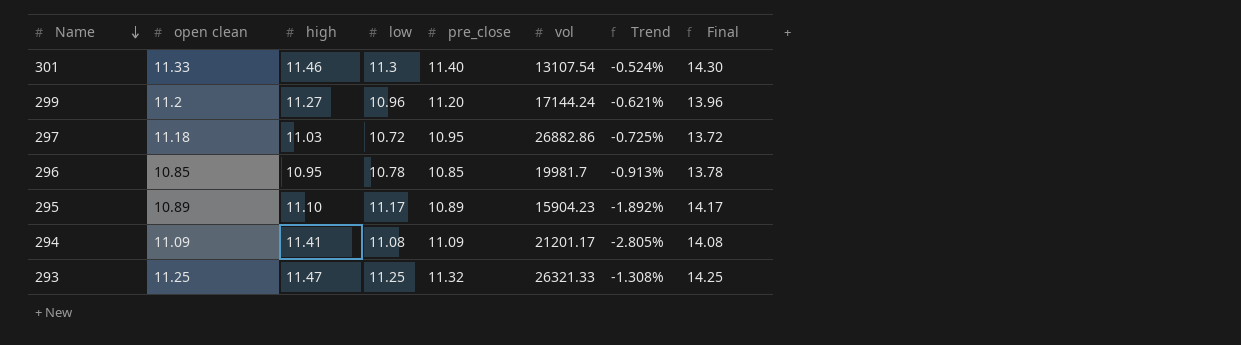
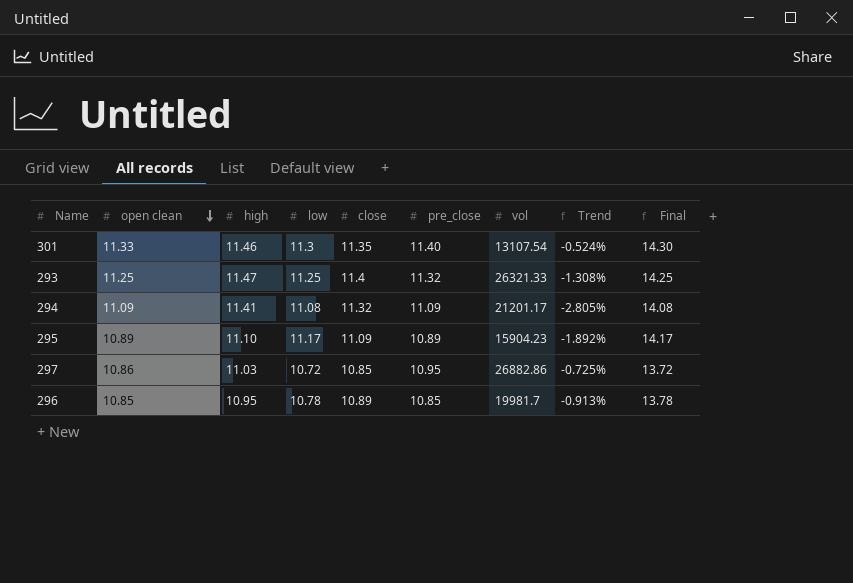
row order: Name descending -> open clean descending
column close | position: none -> 5
row 299: 11.2 | 11.27 | 10.96 | 11.20 | 17144.24 | -0.621% | 13.96 -> none
297 | open clean: 11.18 -> 10.86

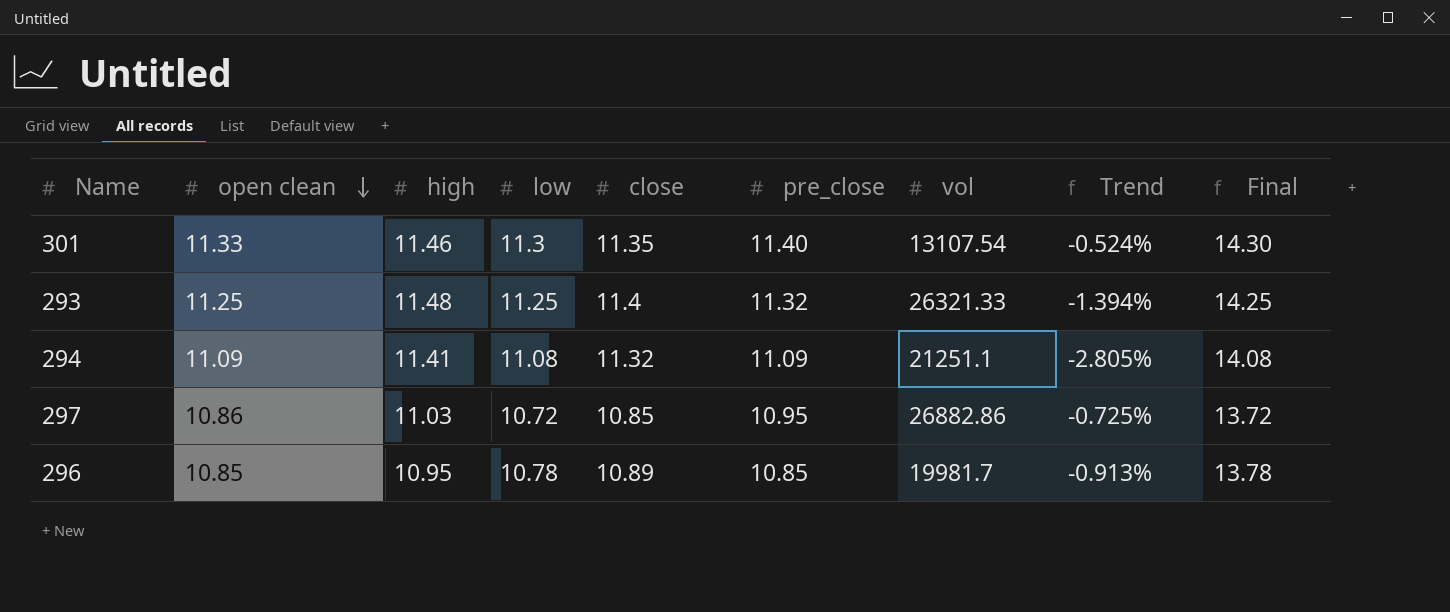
row 295: 10.89 | 11.10 | 11.17 | 11.09 | 10.89 | 15904.23 | -1.892% | 14.17 -> none
293 | high: 11.47 -> 11.48
293 | Trend: -1.308% -> -1.394%
294 | vol: 21201.17 -> 21251.1

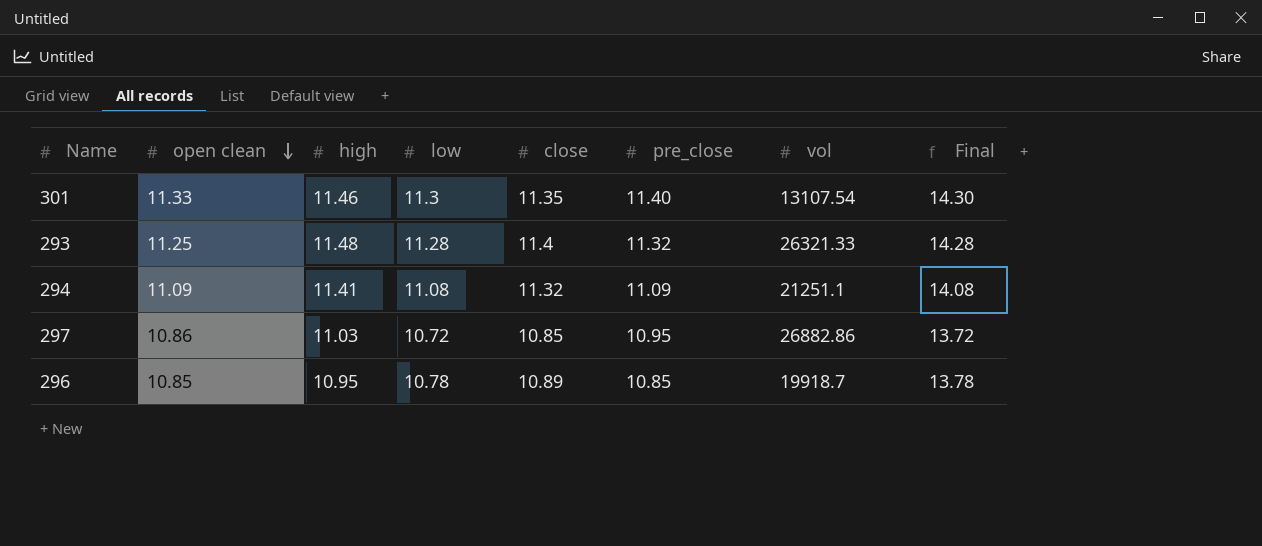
column Trend | formula: ([pre_close] - [high]) / [high] -> none
293 | low: 11.25 -> 11.28
293 | Final: 14.25 -> 14.28
296 | vol: 19981.7 -> 19918.7

